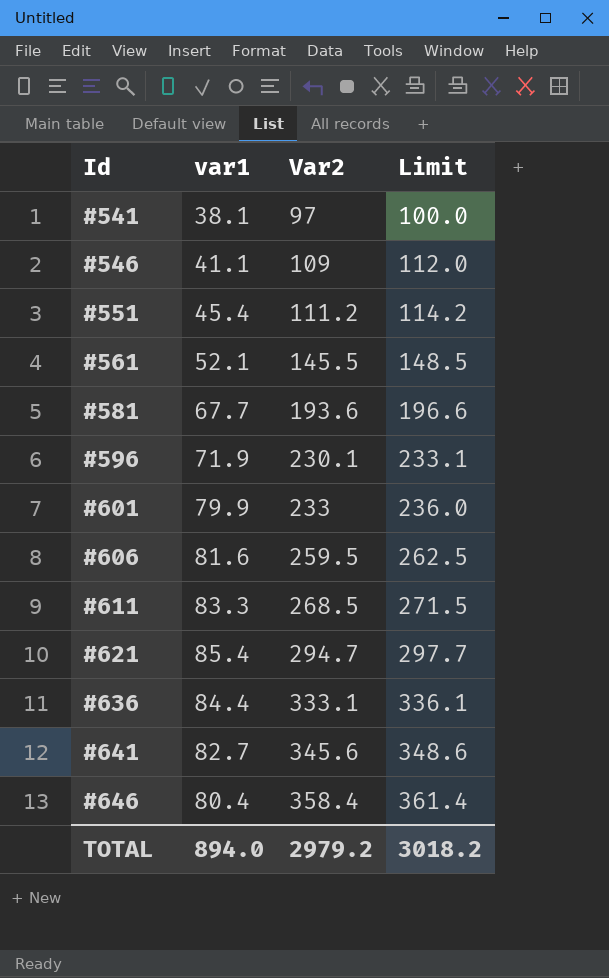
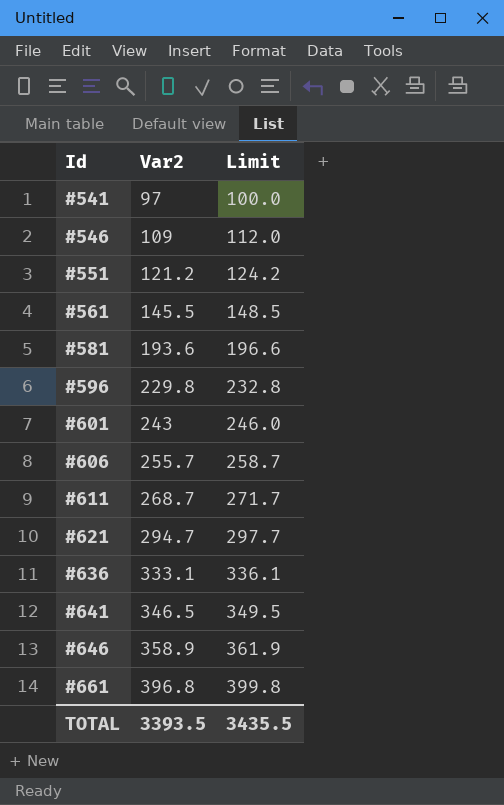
column var1 | position: 2 -> none
#551 | Var2: 111.2 -> 121.2
#551 | Limit: 114.2 -> 124.2
#596 | Var2: 230.1 -> 229.8
#596 | Limit: 233.1 -> 232.8
#601 | Var2: 233 -> 243
#601 | Limit: 236.0 -> 246.0
#606 | Var2: 259.5 -> 255.7
#606 | Limit: 262.5 -> 258.7
#611 | Var2: 268.5 -> 268.7
#611 | Limit: 271.5 -> 271.7
#641 | Var2: 345.6 -> 346.5
#641 | Limit: 348.6 -> 349.5
#646 | Var2: 358.4 -> 358.9
#646 | Limit: 361.4 -> 361.9
row #661: none -> 396.8 | 399.8
TOTAL | Var2: 2979.2 -> 3393.5
TOTAL | Limit: 3018.2 -> 3435.5

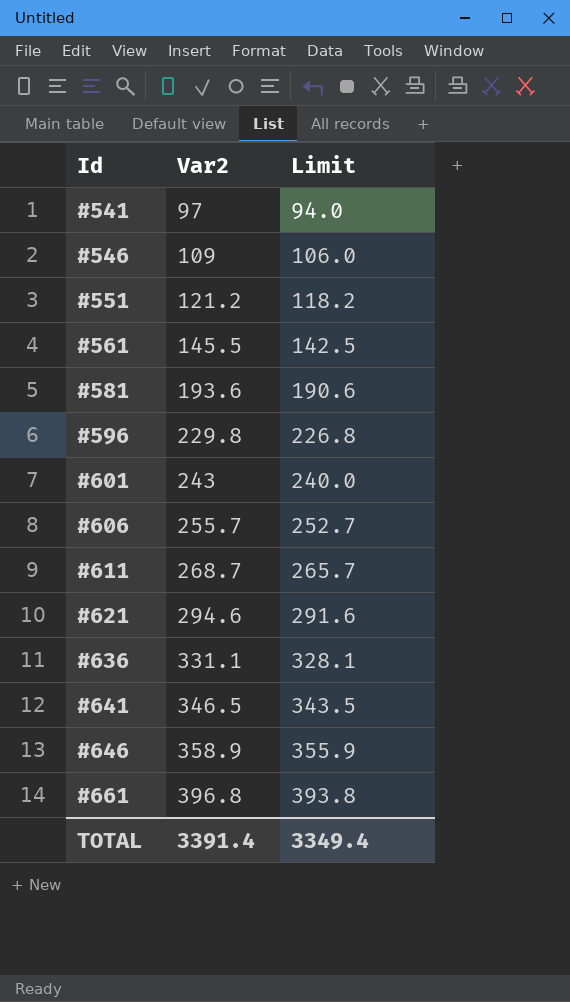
column Limit | formula: [Var2] + 3 -> [Var2] - 3
#621 | Var2: 294.7 -> 294.6
#636 | Var2: 333.1 -> 331.1
TOTAL | Var2: 3393.5 -> 3391.4
TOTAL | Limit: 3435.5 -> 3349.4

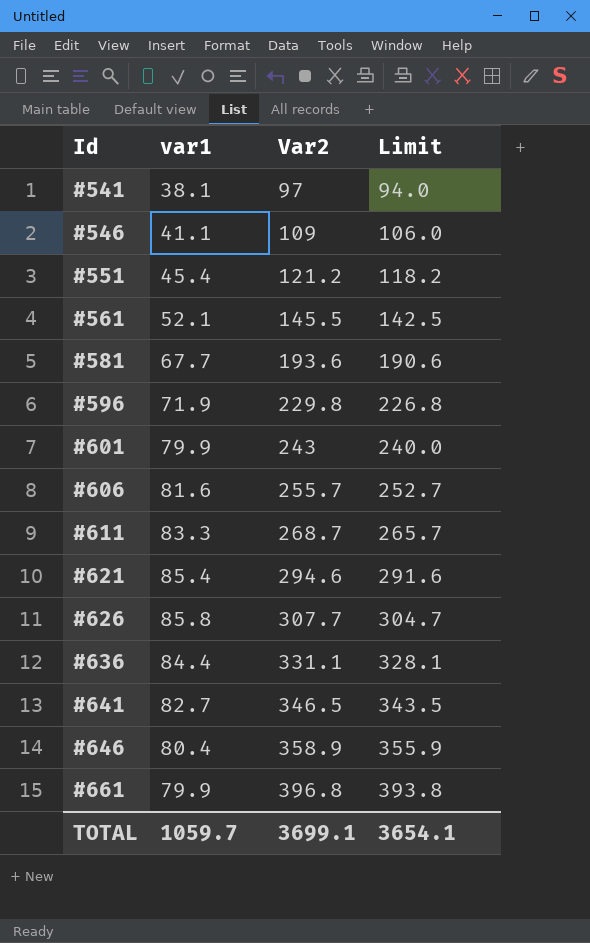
column var1 | position: none -> 2
row #626: none -> 85.8 | 307.7 | 304.7
TOTAL | Var2: 3391.4 -> 3699.1
TOTAL | Limit: 3349.4 -> 3654.1

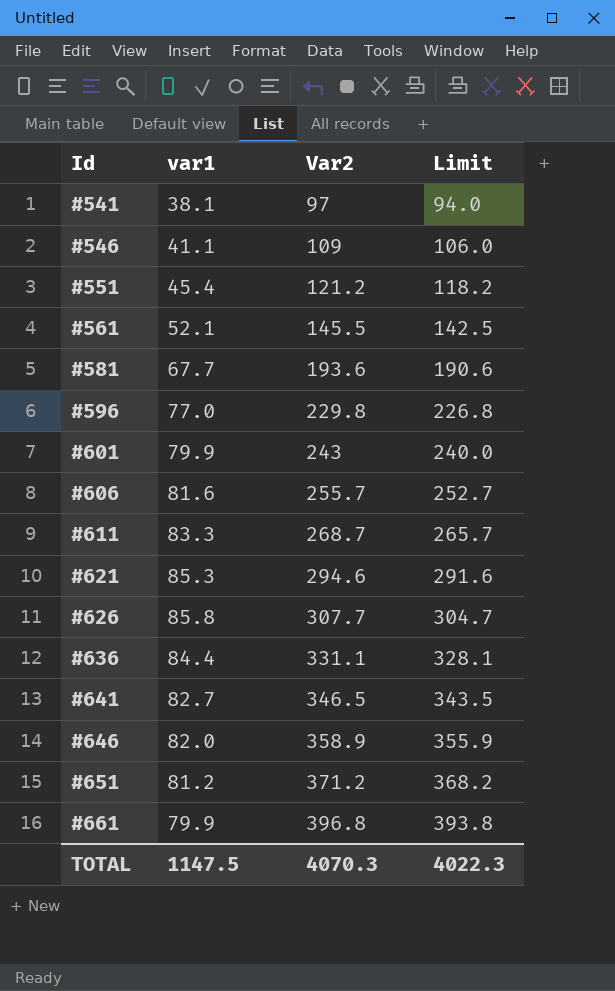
#596 | var1: 71.9 -> 77.0
#621 | var1: 85.4 -> 85.3
#646 | var1: 80.4 -> 82.0
row #651: none -> 81.2 | 371.2 | 368.2
TOTAL | var1: 1059.7 -> 1147.5
TOTAL | Var2: 3699.1 -> 4070.3
TOTAL | Limit: 3654.1 -> 4022.3

